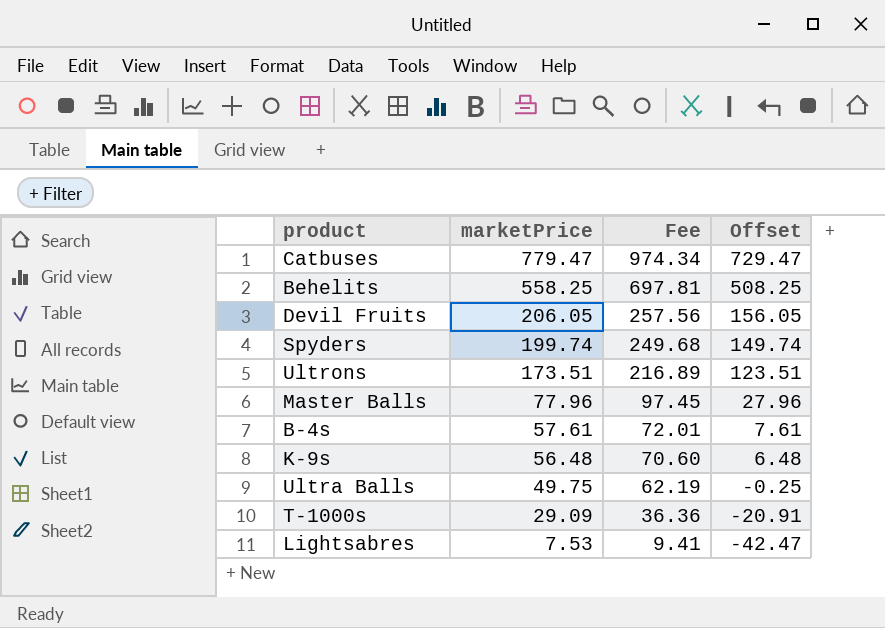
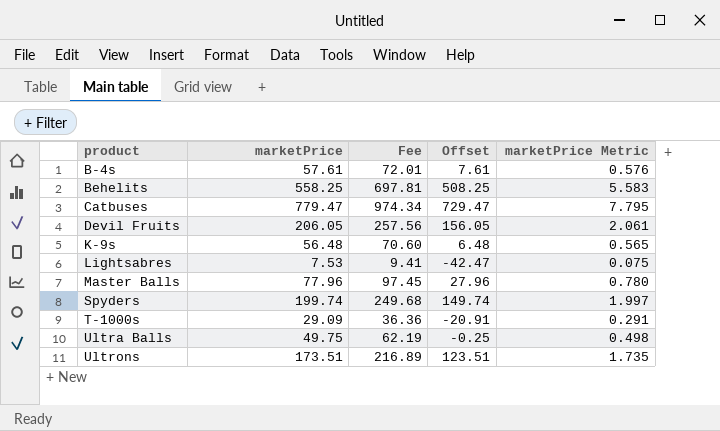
row order: marketPrice descending -> product ascending
column marketPrice Metric | formula: none -> [marketPrice] * 0.01

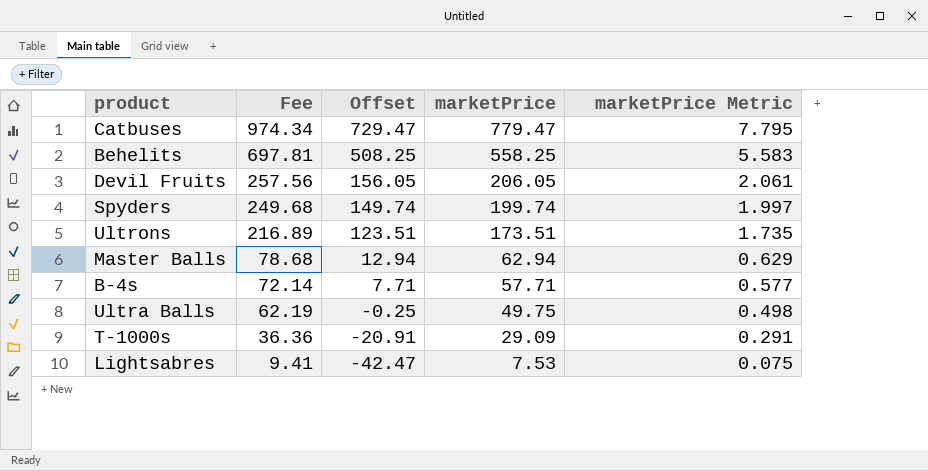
row order: product ascending -> Fee descending
column marketPrice | position: 2 -> 4
row K-9s: 56.48 | 70.60 | 6.48 | 0.565 -> none
Master Balls | Fee: 97.45 -> 78.68
Master Balls | Offset: 27.96 -> 12.94
Master Balls | marketPrice: 77.96 -> 62.94
Master Balls | marketPrice Metric: 0.780 -> 0.629
B-4s | Fee: 72.01 -> 72.14
B-4s | Offset: 7.61 -> 7.71
B-4s | marketPrice: 57.61 -> 57.71
B-4s | marketPrice Metric: 0.576 -> 0.577

